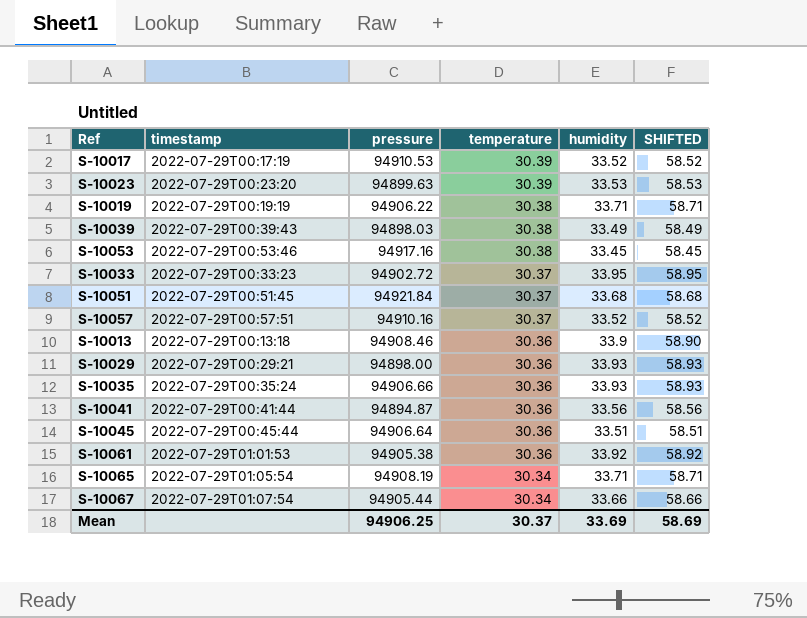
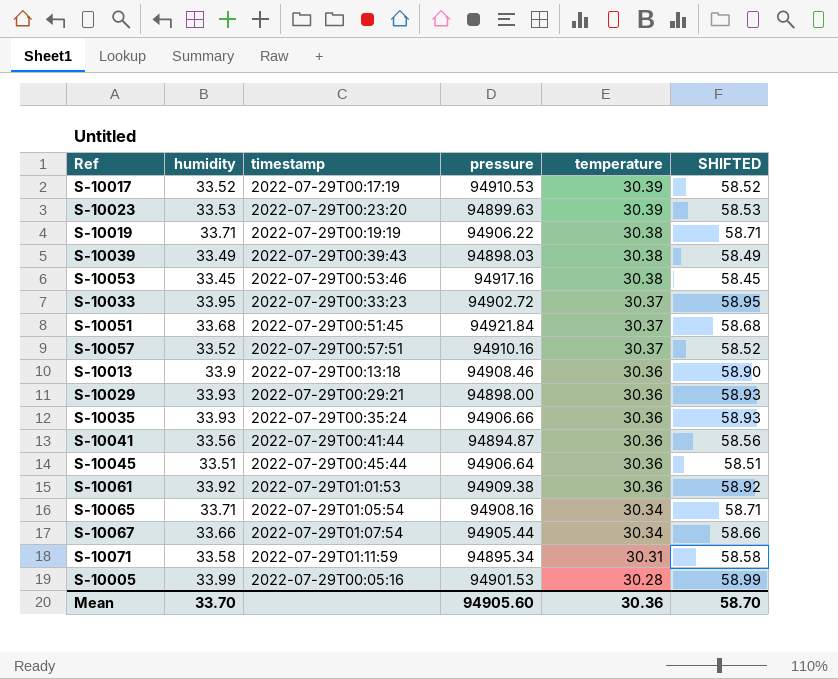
column humidity | position: 5 -> 2
S-10061 | pressure: 94905.38 -> 94909.38
S-10065 | pressure: 94908.19 -> 94908.16
row S-10071: none -> 33.58 | 2022-07-29T01:11:59 | 94895.34 | 30.31 | 58.58
row S-10005: none -> 33.99 | 2022-07-29T00:05:16 | 94901.53 | 30.28 | 58.99
Mean | humidity: 33.69 -> 33.70
Mean | pressure: 94906.25 -> 94905.60
Mean | temperature: 30.37 -> 30.36
Mean | SHIFTED: 58.69 -> 58.70

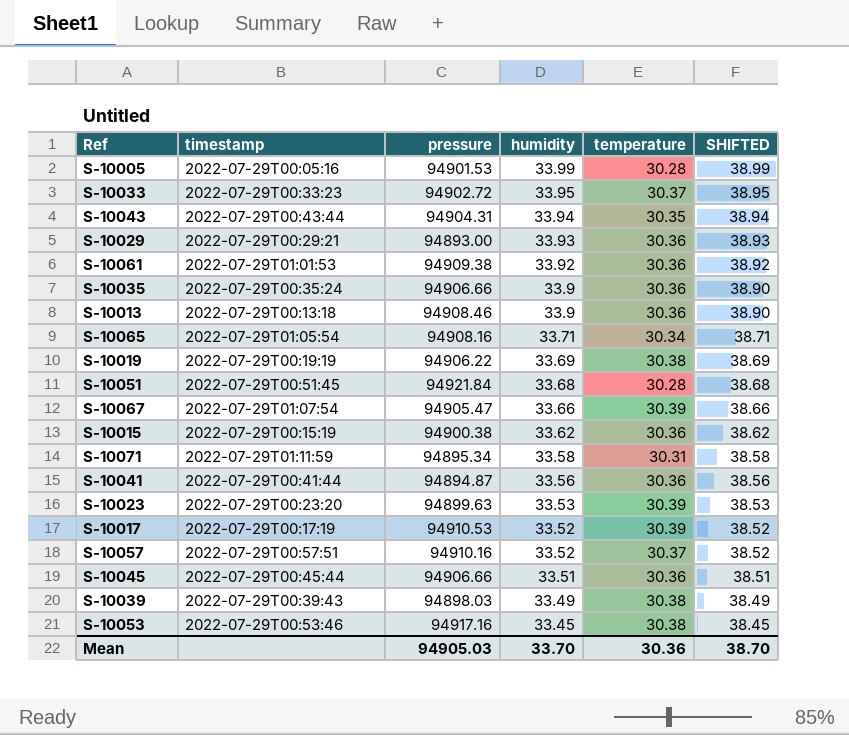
row order: temperature descending -> humidity descending
column humidity | position: 2 -> 4
column SHIFTED | formula: [humidity] + 25 -> [humidity] + 5
row S-10043: none -> 2022-07-29T00:43:44 | 94904.31 | 33.94 | 30.35 | 38.94
S-10029 | pressure: 94898.00 -> 94893.00
S-10035 | humidity: 33.93 -> 33.9
S-10019 | humidity: 33.71 -> 33.69
S-10051 | temperature: 30.37 -> 30.28
S-10067 | pressure: 94905.44 -> 94905.47
S-10067 | temperature: 30.34 -> 30.39
row S-10015: none -> 2022-07-29T00:15:19 | 94900.38 | 33.62 | 30.36 | 38.62
S-10045 | pressure: 94906.64 -> 94906.66
Mean | pressure: 94905.60 -> 94905.03
Mean | SHIFTED: 58.70 -> 38.70

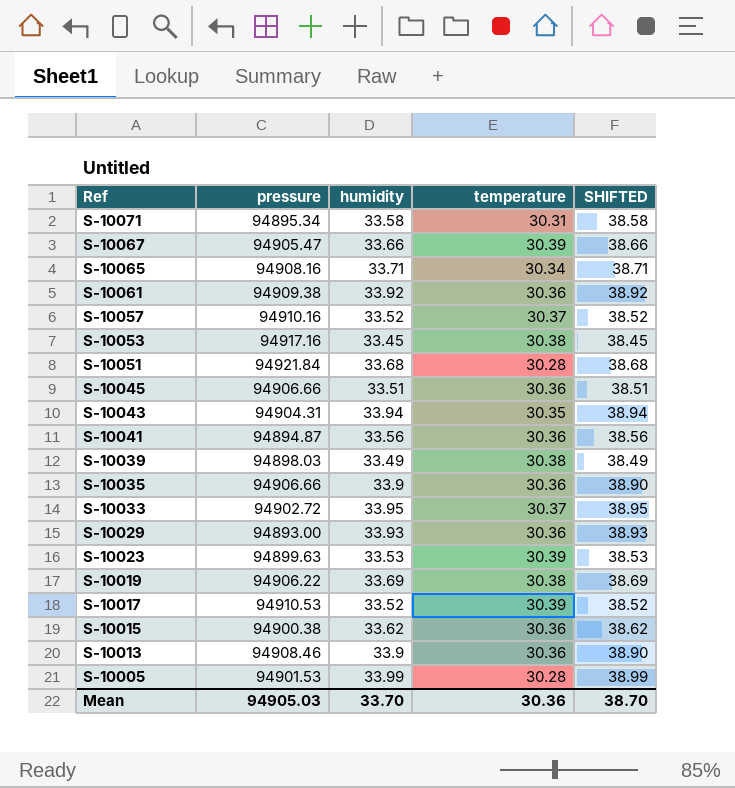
row order: humidity descending -> Ref descending
column timestamp | position: 2 -> none

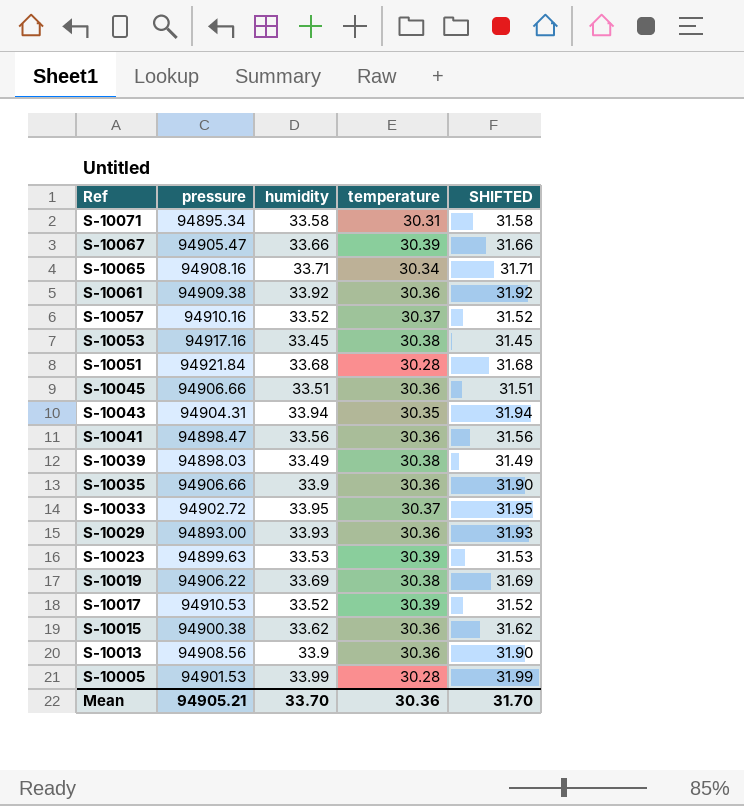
column SHIFTED | formula: [humidity] + 5 -> [humidity] - 2
S-10041 | pressure: 94894.87 -> 94898.47
S-10013 | pressure: 94908.46 -> 94908.56
Mean | pressure: 94905.03 -> 94905.21
Mean | SHIFTED: 38.70 -> 31.70

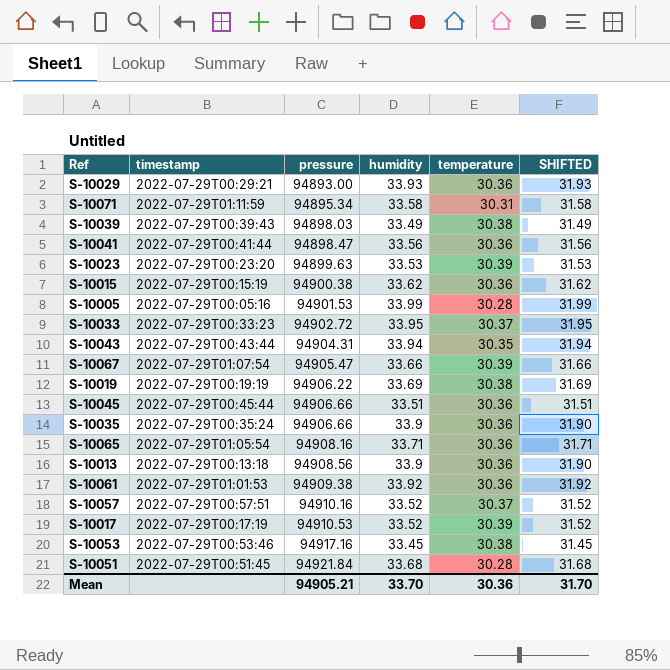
row order: Ref descending -> pressure ascending
column timestamp | position: none -> 2
S-10065 | temperature: 30.34 -> 30.36

